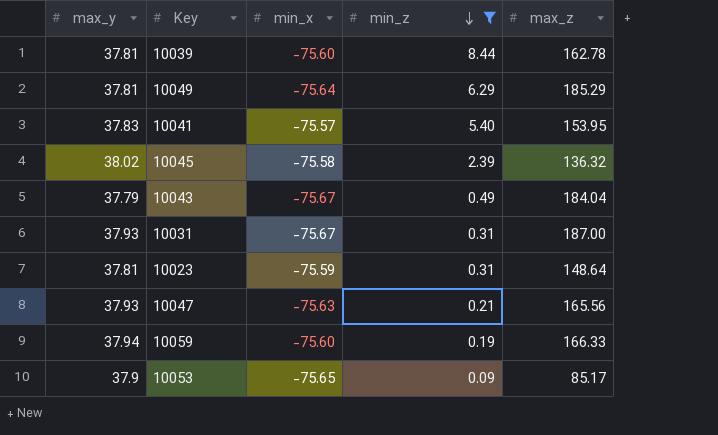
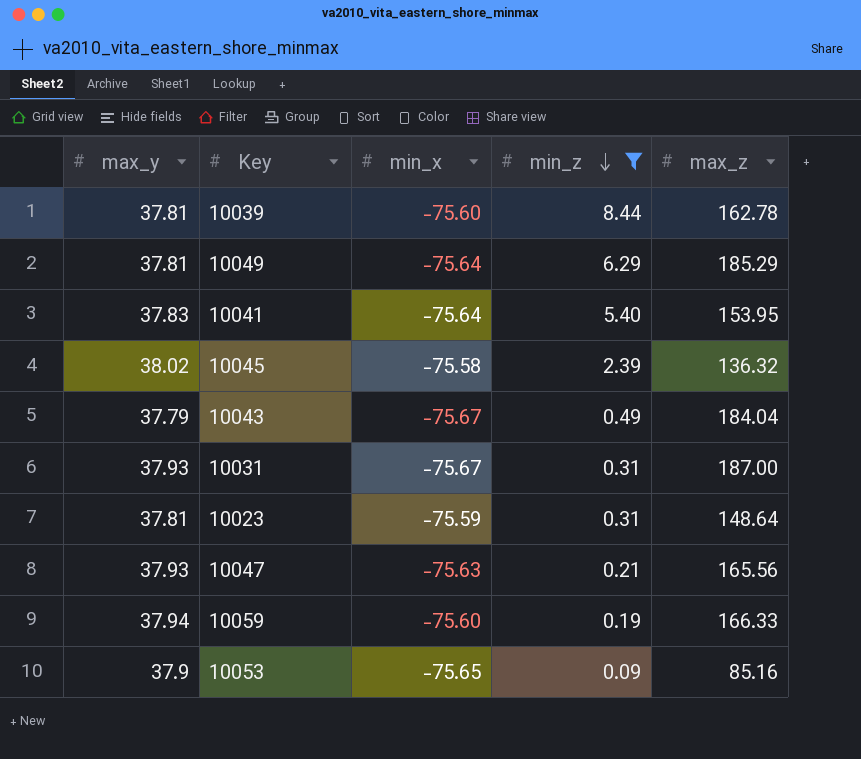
10041 | min_x: -75.57 -> -75.64
10053 | max_z: 85.17 -> 85.16

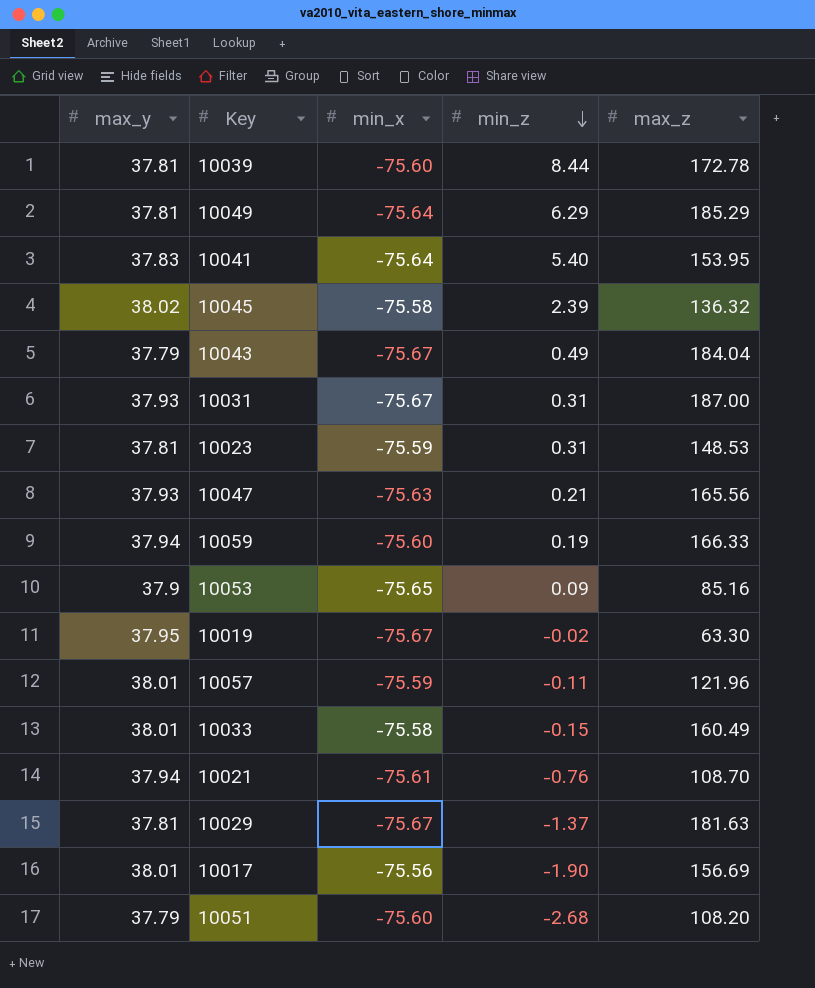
filter: min_z >= 0.09 -> none
10039 | max_z: 162.78 -> 172.78
10023 | max_z: 148.64 -> 148.53

